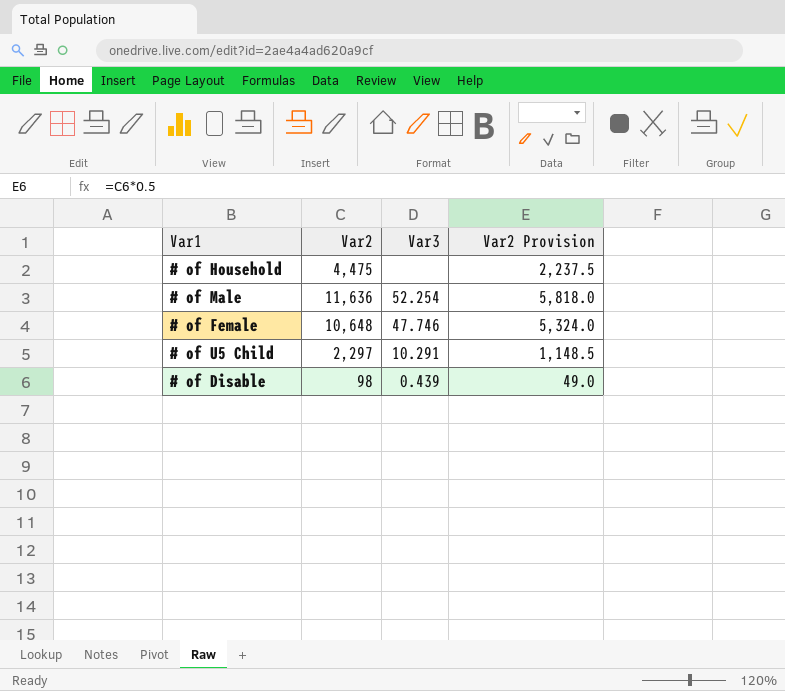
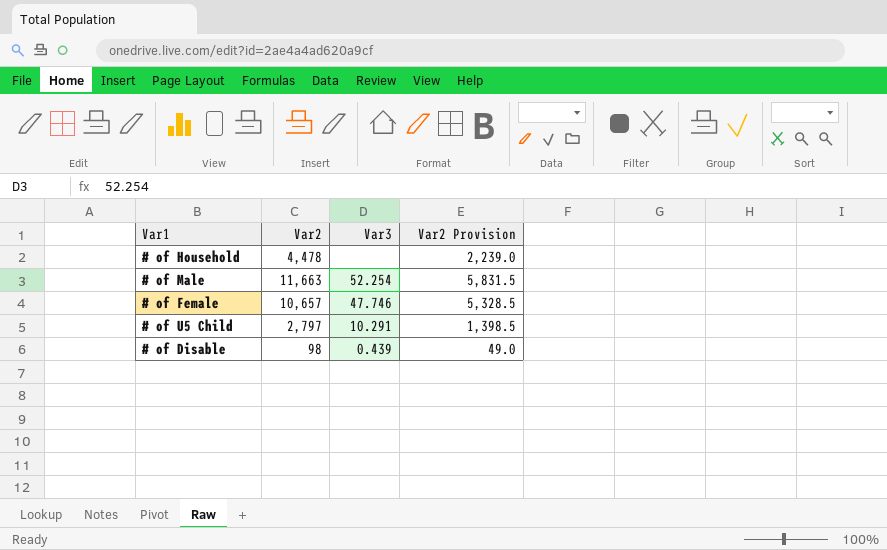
# of Household | Var2: 4,475 -> 4,478
# of Household | Var2 Provision: 2,237.5 -> 2,239.0
# of Male | Var2: 11,636 -> 11,663
# of Male | Var2 Provision: 5,818.0 -> 5,831.5
# of Female | Var2: 10,648 -> 10,657
# of Female | Var2 Provision: 5,324.0 -> 5,328.5
# of U5 Child | Var2: 2,297 -> 2,797
# of U5 Child | Var2 Provision: 1,148.5 -> 1,398.5

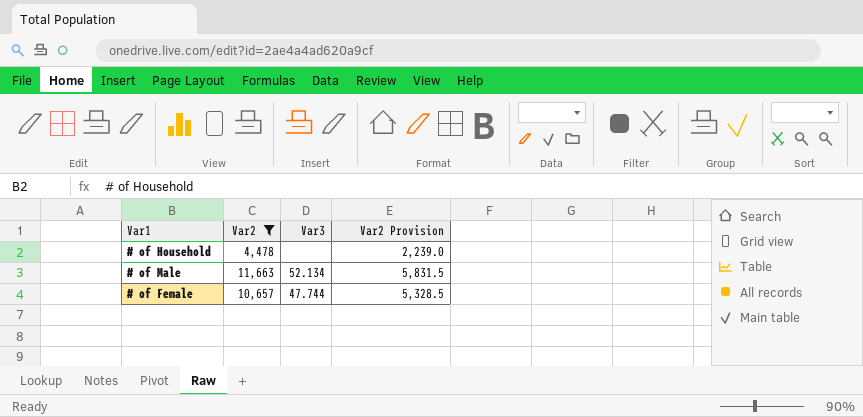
filter: none -> Var2 >= 4,478
# of Male | Var3: 52.254 -> 52.134
# of Female | Var3: 47.746 -> 47.744

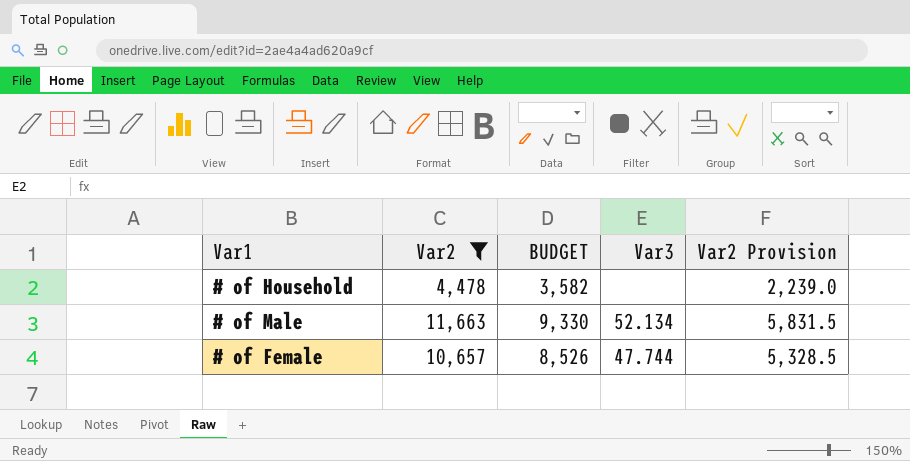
column BUDGET | formula: none -> [Var2] * 0.8

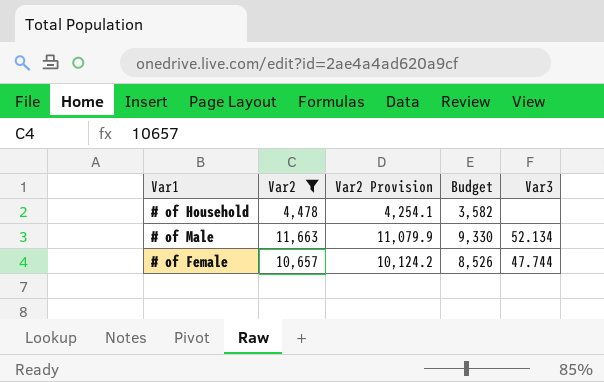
column Var2 Provision | formula: [Var2] * 0.5 -> [Var2] * 0.95
column Var2 Provision | position: 5 -> 3
column name: BUDGET -> Budget

